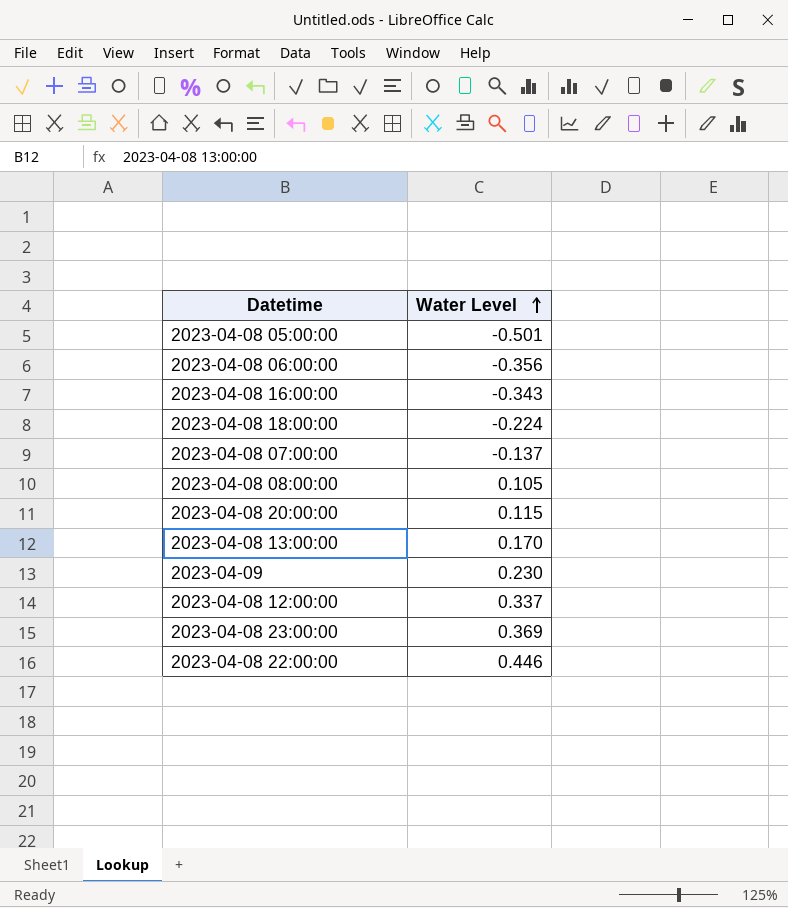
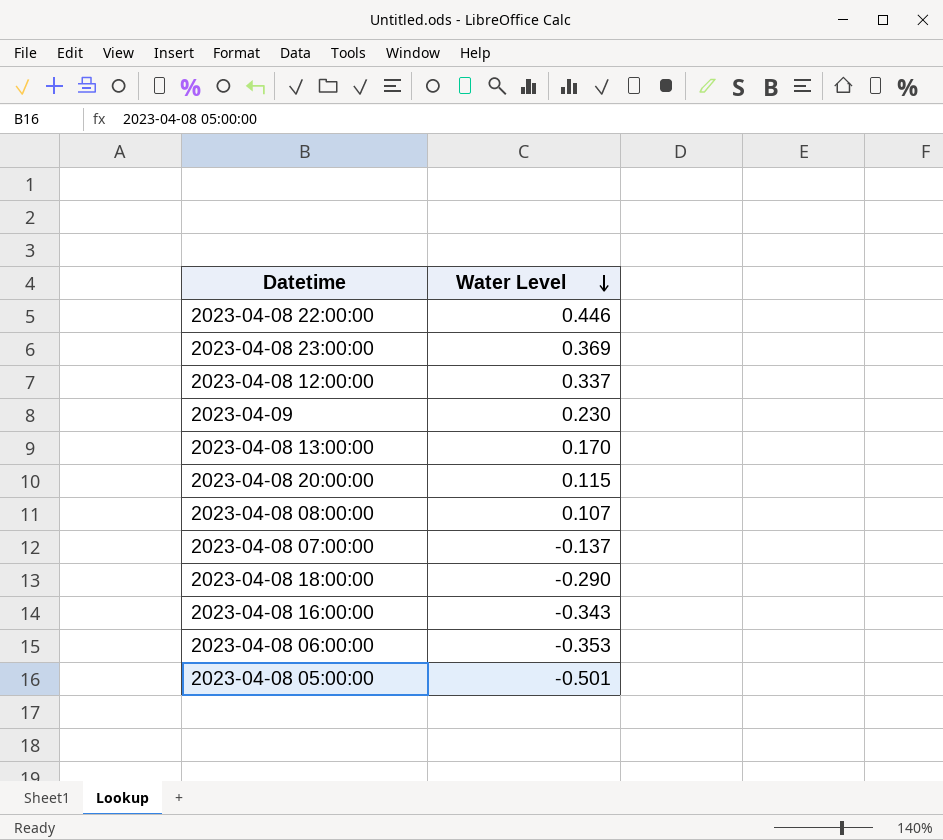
row order: Water Level ascending -> Water Level descending
2023-04-08 08:00:00 | Water Level: 0.105 -> 0.107
2023-04-08 18:00:00 | Water Level: -0.224 -> -0.290
2023-04-08 06:00:00 | Water Level: -0.356 -> -0.353

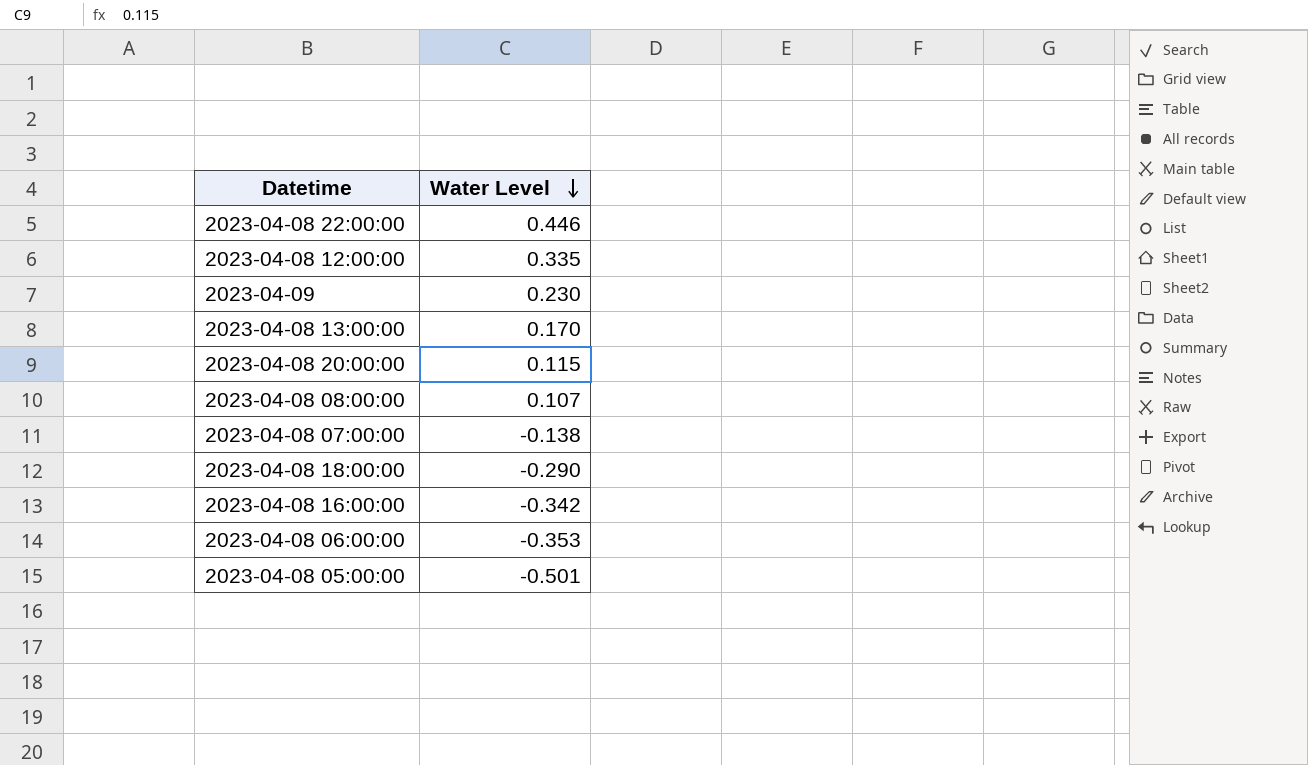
row 2023-04-08 23:00:00: 0.369 -> none
2023-04-08 12:00:00 | Water Level: 0.337 -> 0.335
2023-04-08 07:00:00 | Water Level: -0.137 -> -0.138
2023-04-08 16:00:00 | Water Level: -0.343 -> -0.342

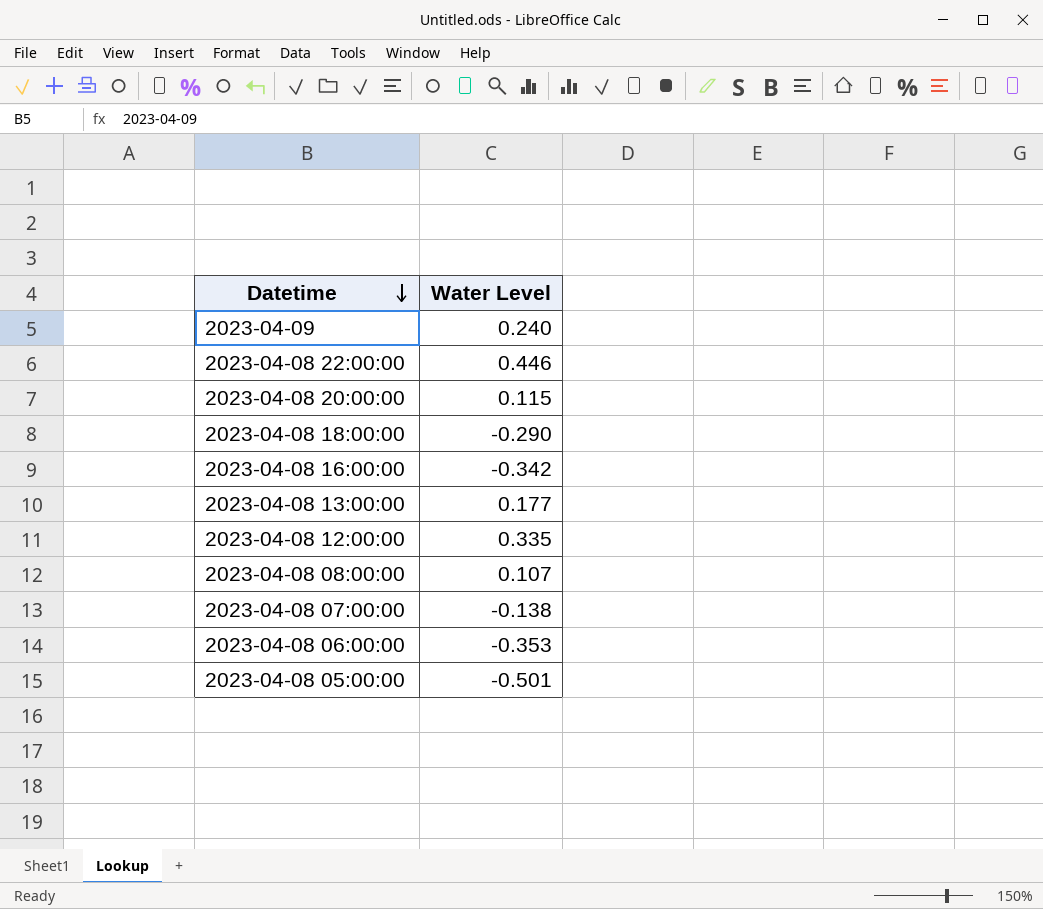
row order: Water Level descending -> Datetime descending
2023-04-09 | Water Level: 0.230 -> 0.240
2023-04-08 13:00:00 | Water Level: 0.170 -> 0.177

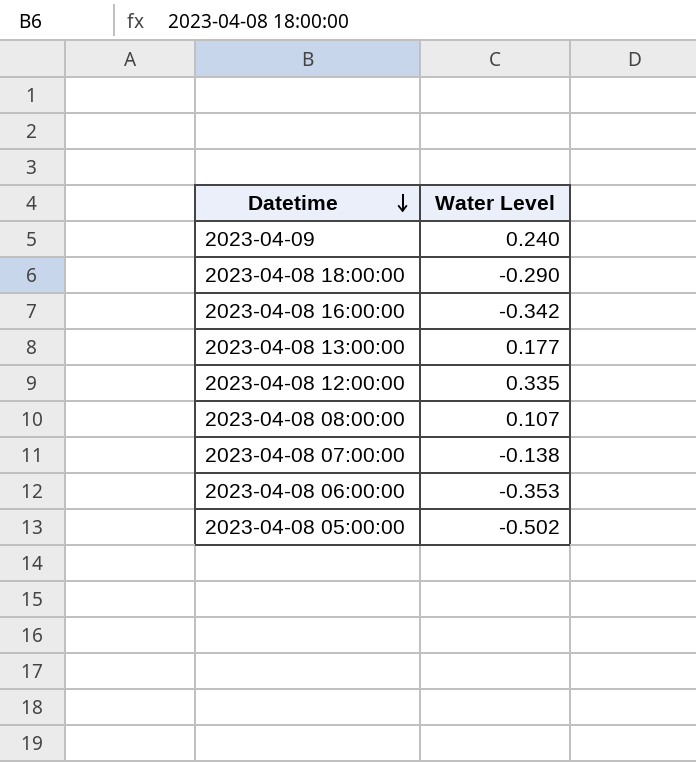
row 2023-04-08 22:00:00: 0.446 -> none
row 2023-04-08 20:00:00: 0.115 -> none
2023-04-08 05:00:00 | Water Level: -0.501 -> -0.502

